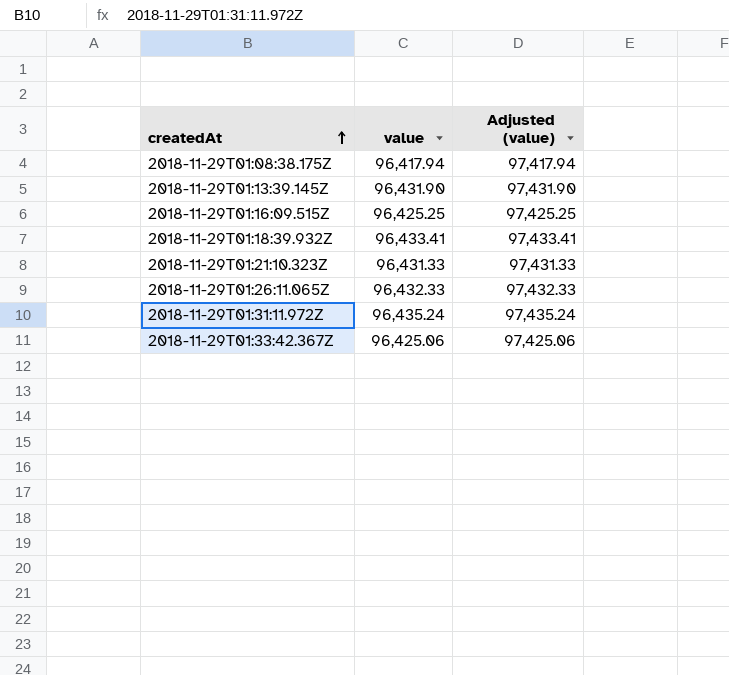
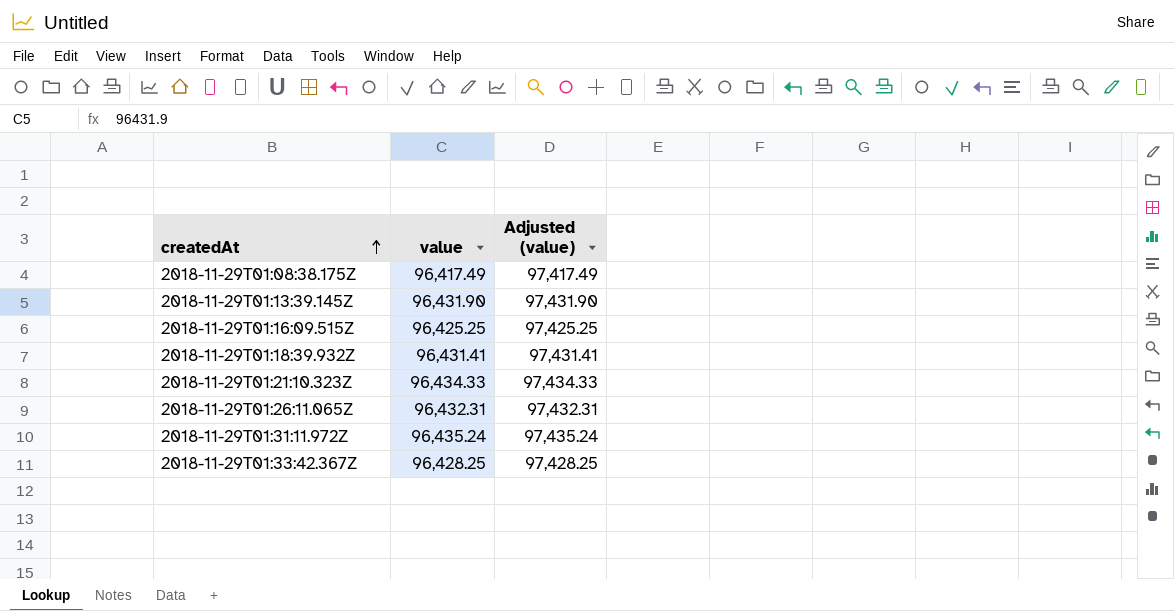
2018-11-29T01:08:38.175Z | value: 96,417.94 -> 96,417.49
2018-11-29T01:08:38.175Z | Adjusted (value): 97,417.94 -> 97,417.49
2018-11-29T01:18:39.932Z | value: 96,433.41 -> 96,431.41
2018-11-29T01:18:39.932Z | Adjusted (value): 97,433.41 -> 97,431.41
2018-11-29T01:21:10.323Z | value: 96,431.33 -> 96,434.33
2018-11-29T01:21:10.323Z | Adjusted (value): 97,431.33 -> 97,434.33
2018-11-29T01:26:11.065Z | value: 96,432.33 -> 96,432.31
2018-11-29T01:26:11.065Z | Adjusted (value): 97,432.33 -> 97,432.31
2018-11-29T01:33:42.367Z | value: 96,425.06 -> 96,428.25
2018-11-29T01:33:42.367Z | Adjusted (value): 97,425.06 -> 97,428.25

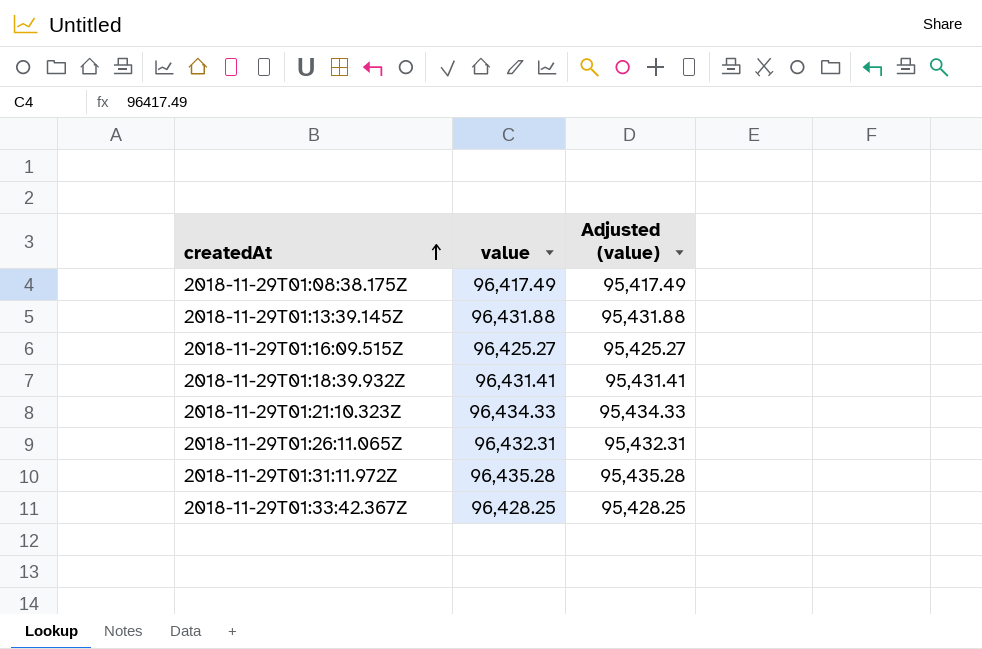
column Adjusted (value) | formula: [value] + 1000 -> [value] - 1000
2018-11-29T01:13:39.145Z | value: 96,431.90 -> 96,431.88
2018-11-29T01:16:09.515Z | value: 96,425.25 -> 96,425.27
2018-11-29T01:31:11.972Z | value: 96,435.24 -> 96,435.28

